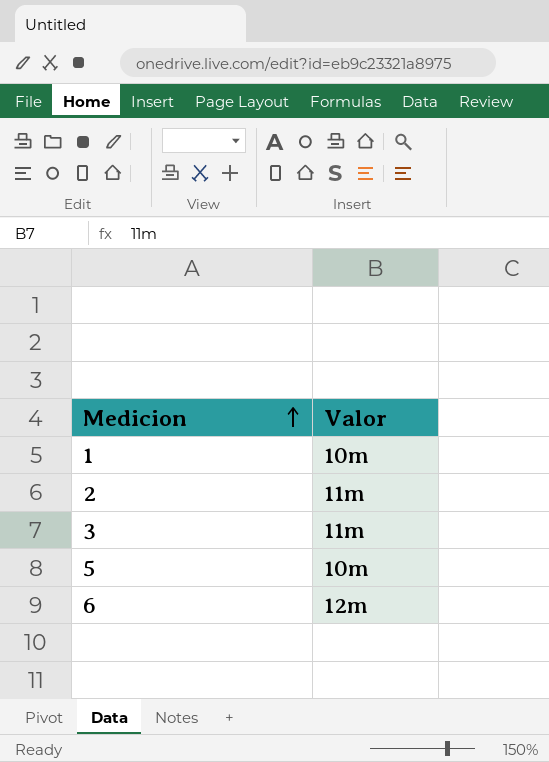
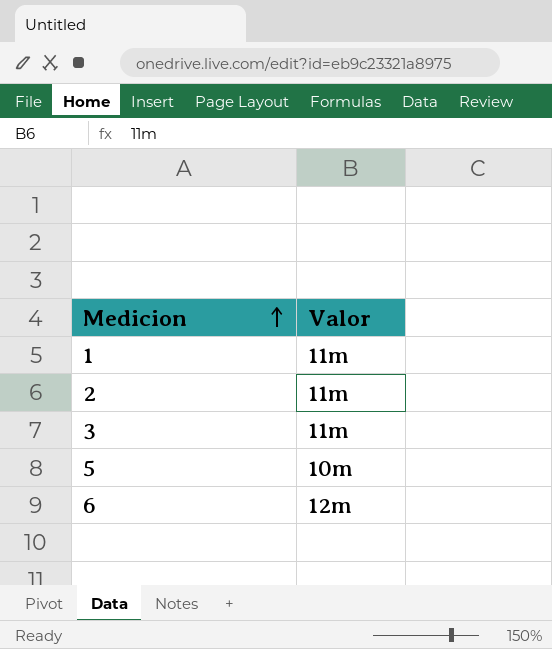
1 | Valor: 10m -> 11m

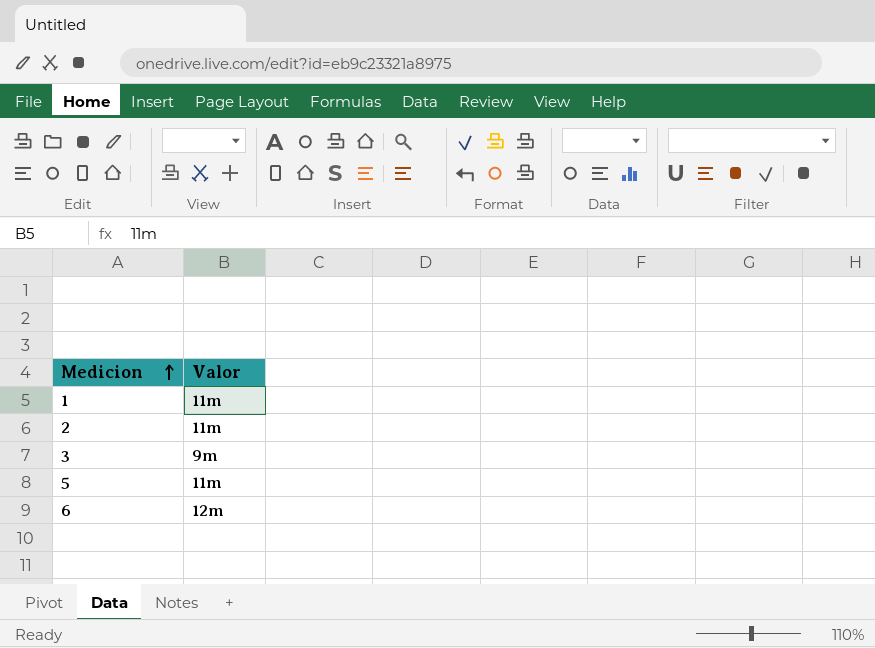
3 | Valor: 11m -> 9m
5 | Valor: 10m -> 11m

